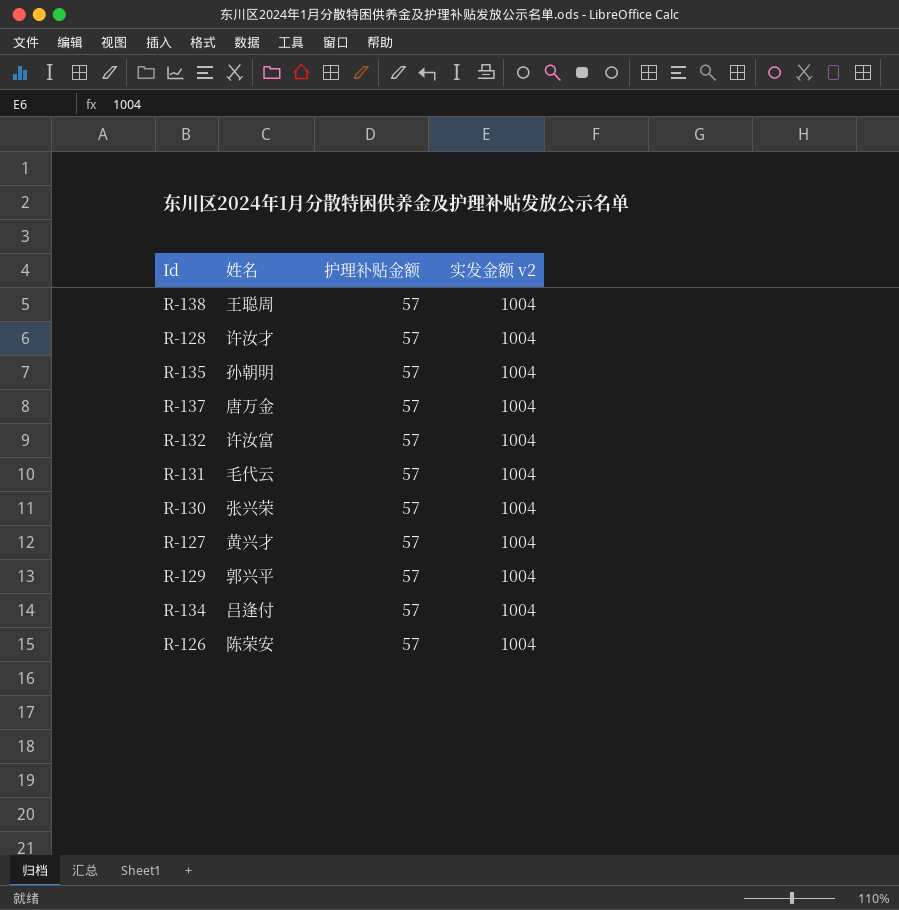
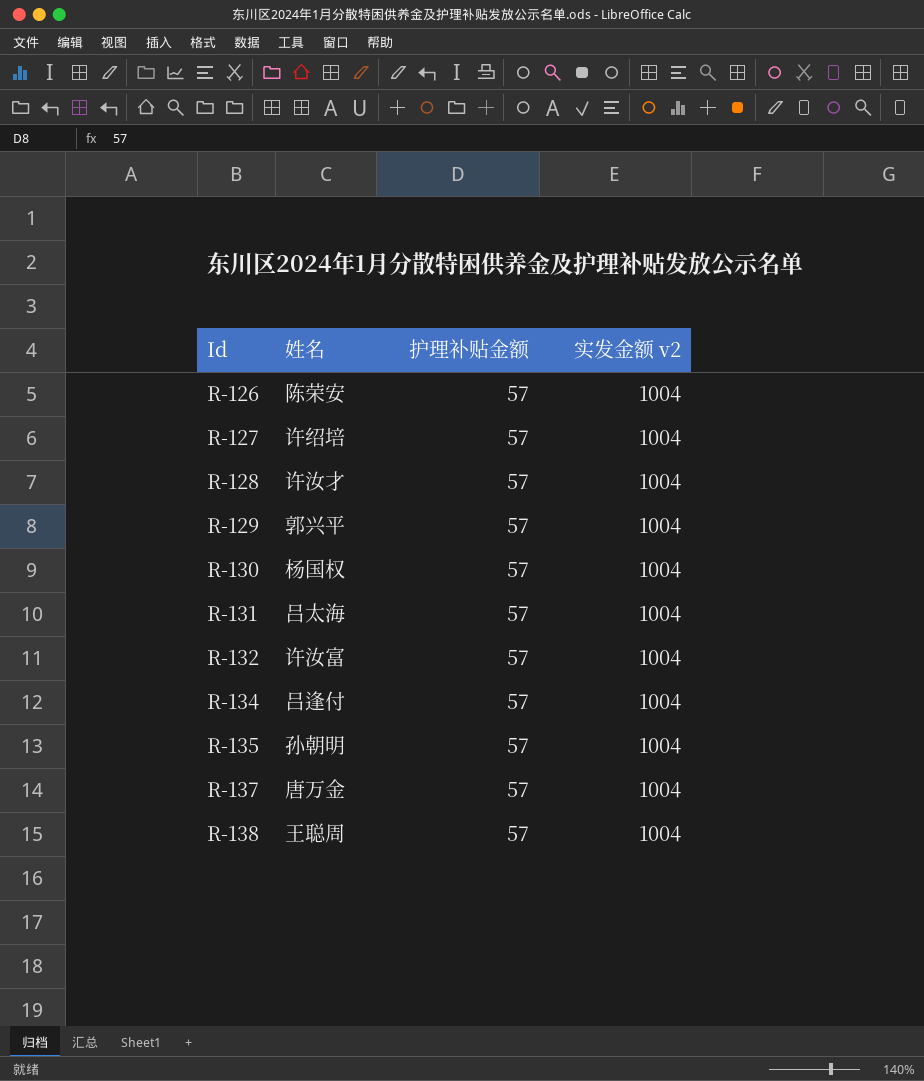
row order: none -> Id ascending
R-127 | 姓名: 黄兴才 -> 许绍培
R-130 | 姓名: 张兴荣 -> 杨国权
R-131 | 姓名: 毛代云 -> 吕太海

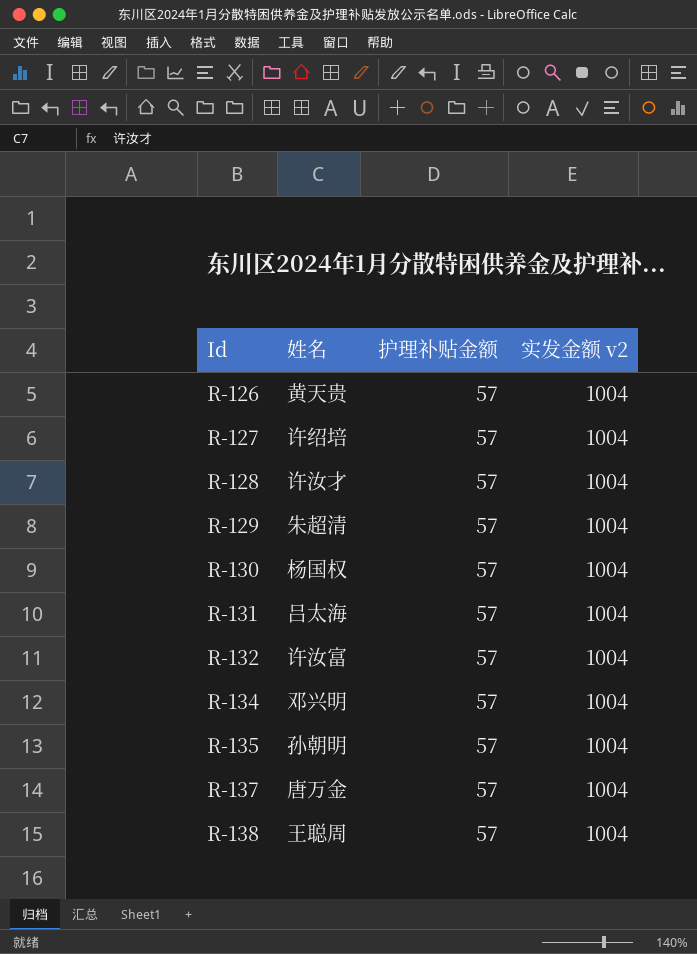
R-126 | 姓名: 陈荣安 -> 黄天贵
R-129 | 姓名: 郭兴平 -> 朱超清
R-134 | 姓名: 吕逢付 -> 邓兴明

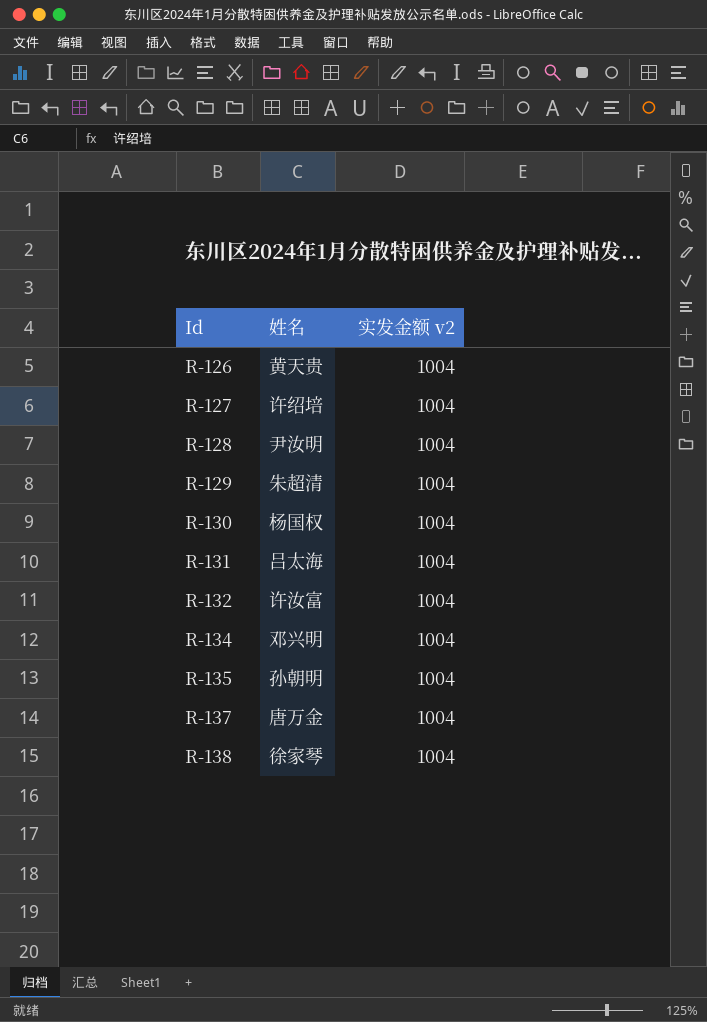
column 护理补贴金额 | position: 3 -> none
R-128 | 姓名: 许汝才 -> 尹汝明
R-138 | 姓名: 王聪周 -> 徐家琴

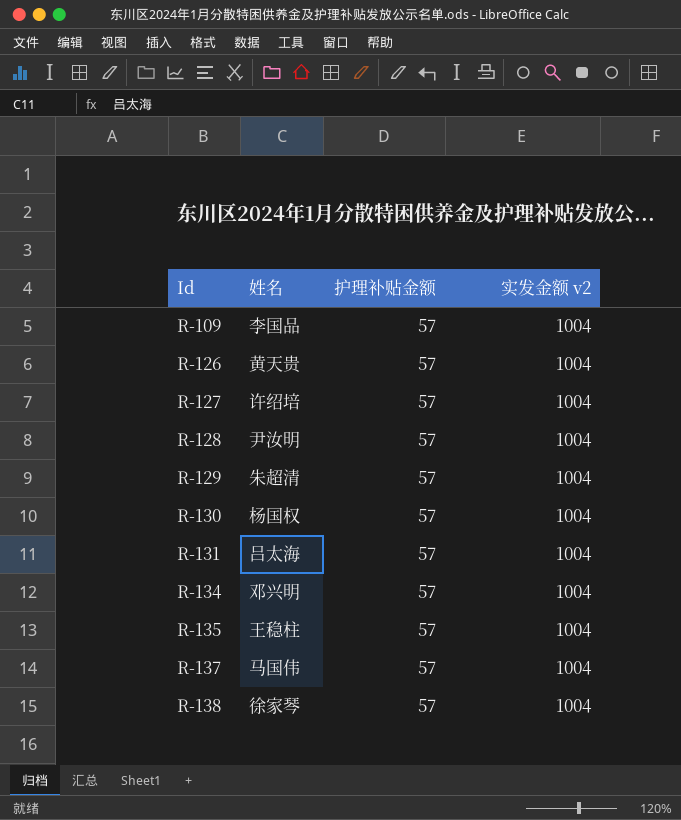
column 护理补贴金额 | position: none -> 3
row R-132: 许汝富 | 1004 -> none
row R-109: none -> 李国品 | 57 | 1004
R-135 | 姓名: 孙朝明 -> 王稳柱
R-137 | 姓名: 唐万金 -> 马国伟

